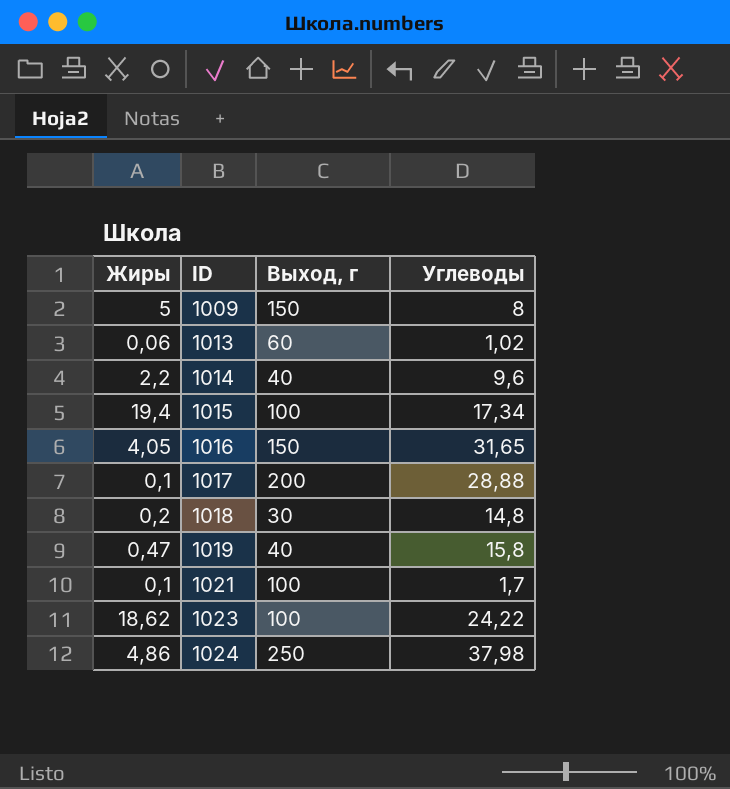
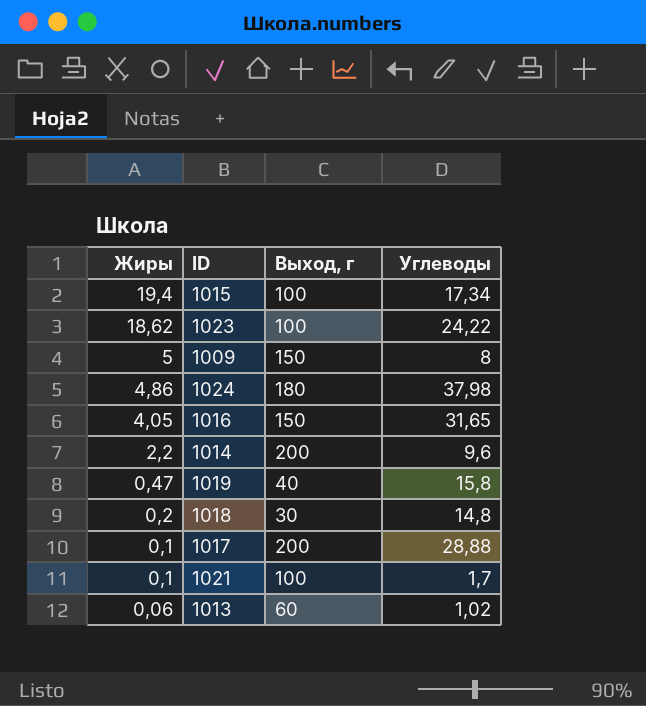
row order: ID ascending -> Жиры descending
1024 | Выход, г: 250 -> 180
1014 | Выход, г: 40 -> 200

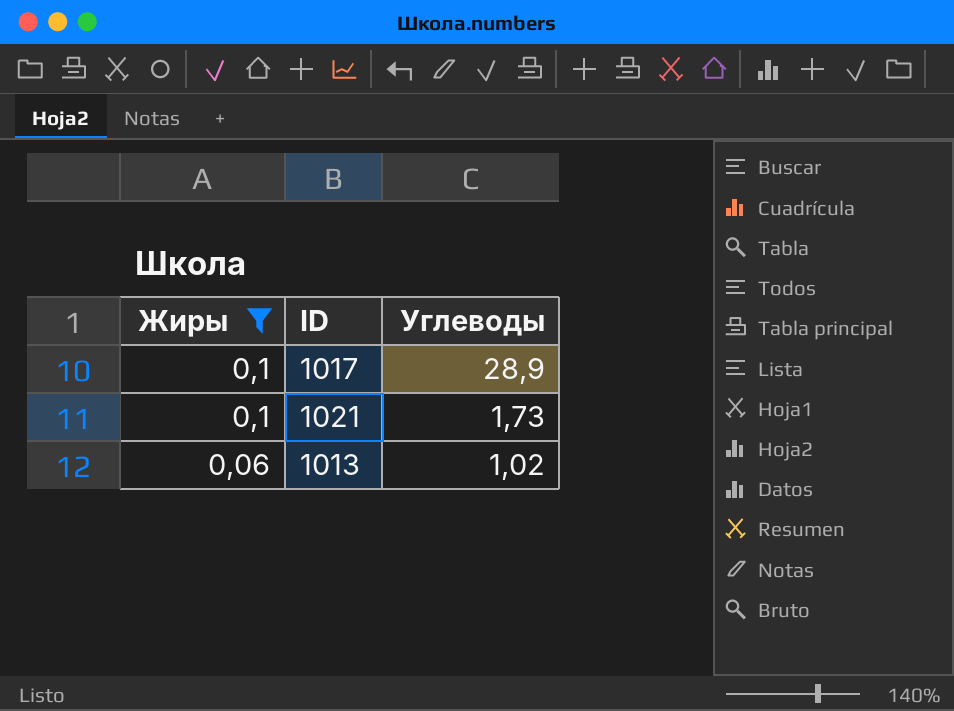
filter: none -> Жиры <= 0,1
column Выход, г | position: 3 -> none
1017 | Углеводы: 28,88 -> 28,9
1021 | Углеводы: 1,7 -> 1,73

